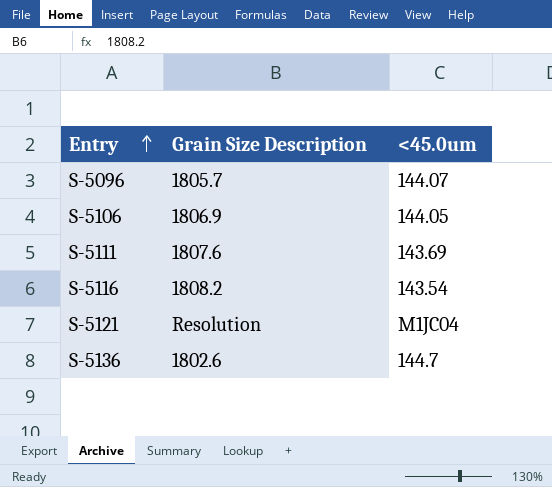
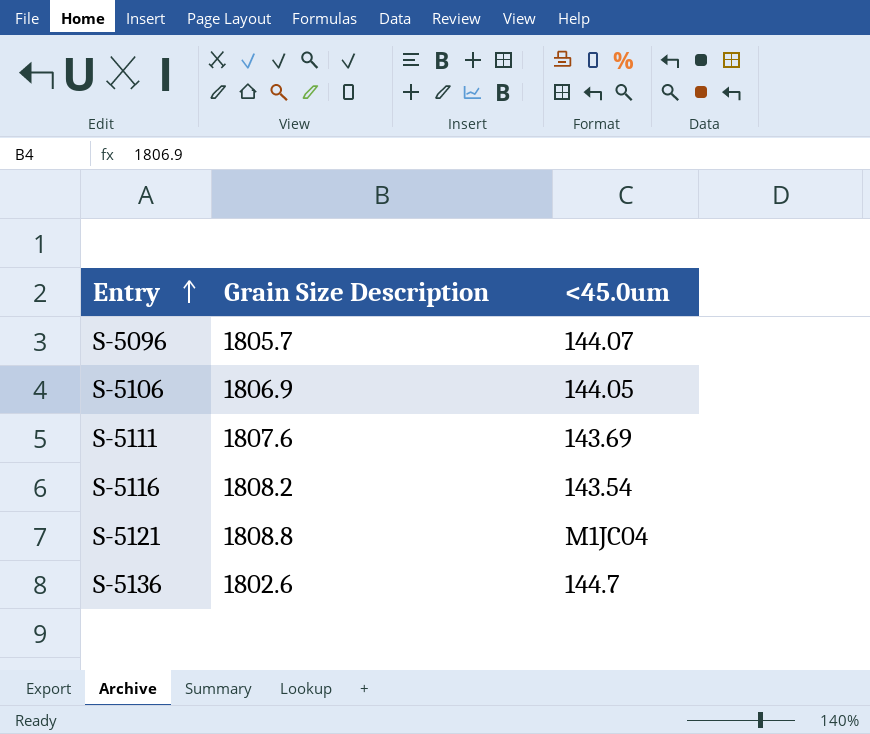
S-5121 | Grain Size Description: Resolution -> 1808.8

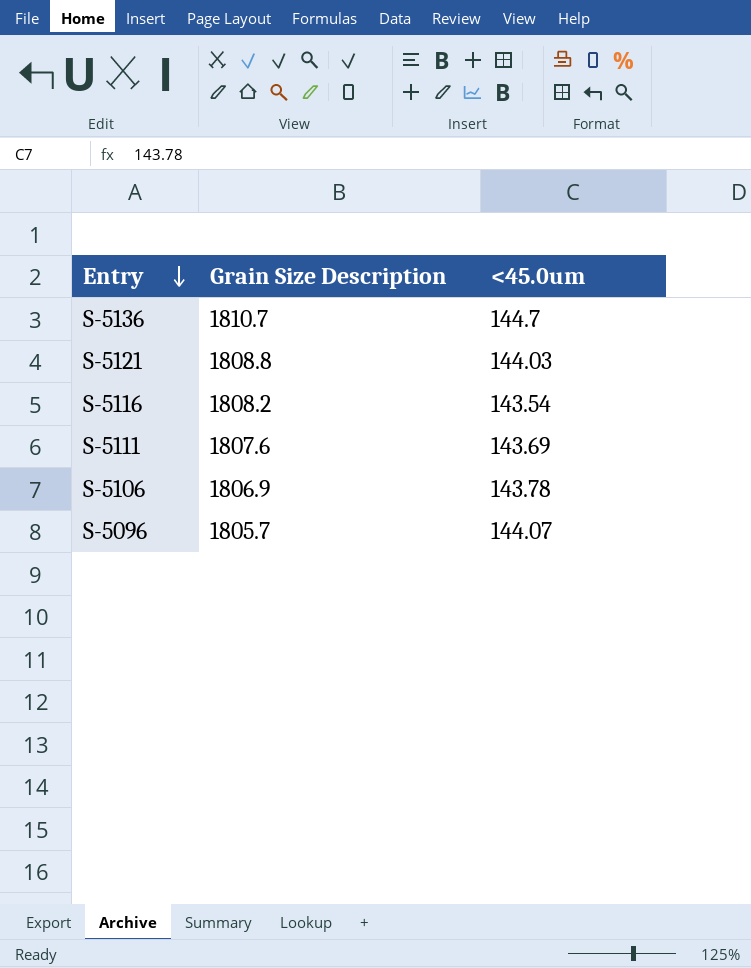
row order: Entry ascending -> Entry descending
S-5136 | Grain Size Description: 1802.6 -> 1810.7
S-5121 | <45.0um: M1JC04 -> 144.03
S-5106 | <45.0um: 144.05 -> 143.78

